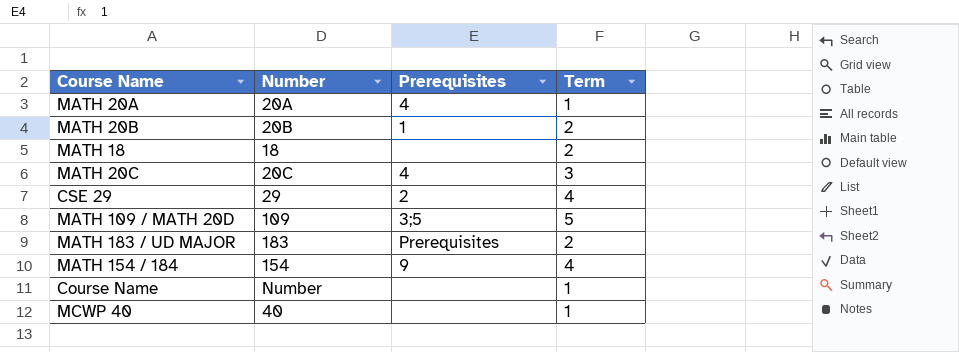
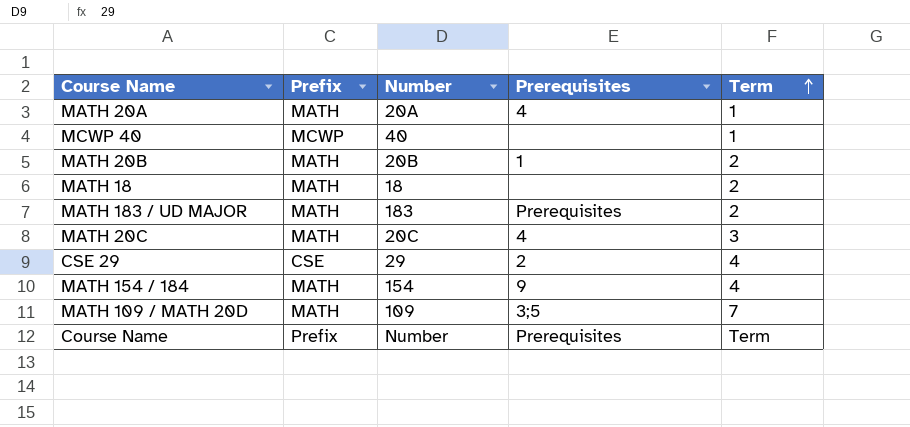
row order: none -> Term ascending
column Prefix | position: none -> 2
MATH 109 / MATH 20D | Term: 5 -> 7
Course Name | Prerequisites: none -> Prerequisites
Course Name | Term: 1 -> Term

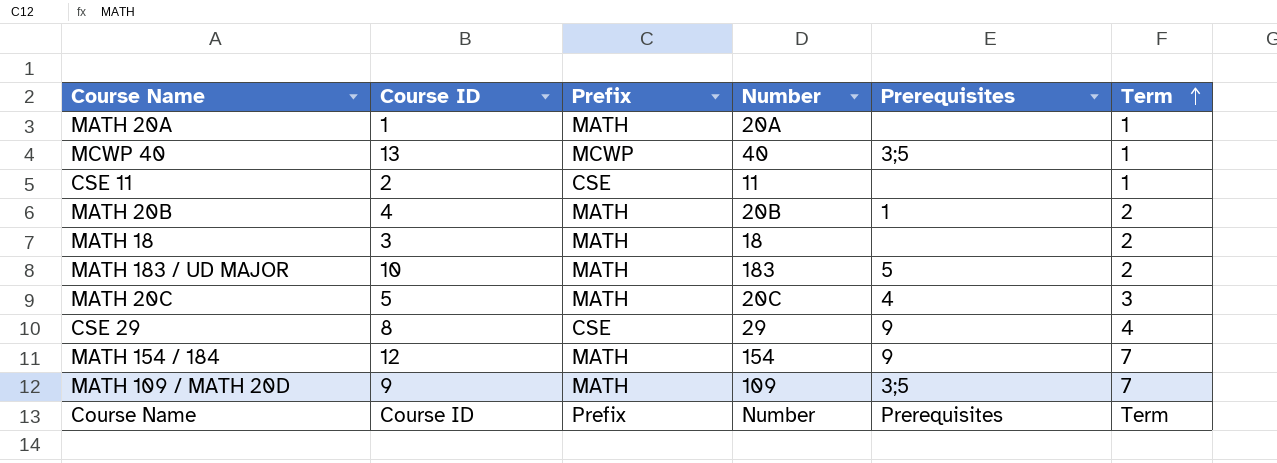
column Course ID | position: none -> 2
MATH 20A | Prerequisites: 4 -> none
MCWP 40 | Prerequisites: none -> 3;5
row CSE 11: none -> 2 | CSE | 11 | none | 1
MATH 183 / UD MAJOR | Prerequisites: Prerequisites -> 5
CSE 29 | Prerequisites: 2 -> 9
MATH 154 / 184 | Term: 4 -> 7

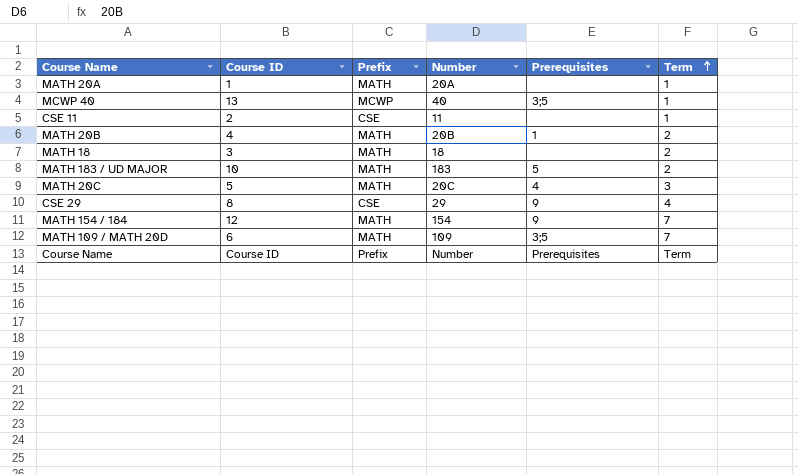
MATH 109 / MATH 20D | Course ID: 9 -> 6

